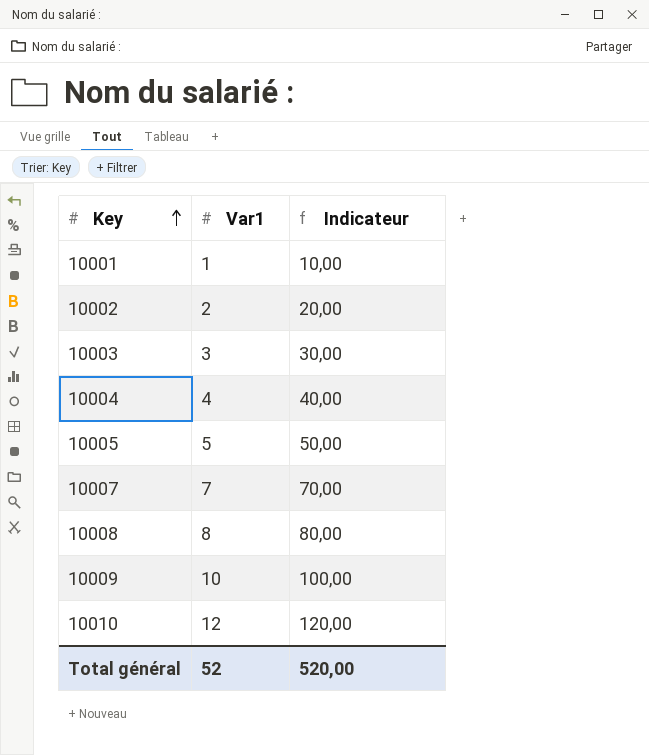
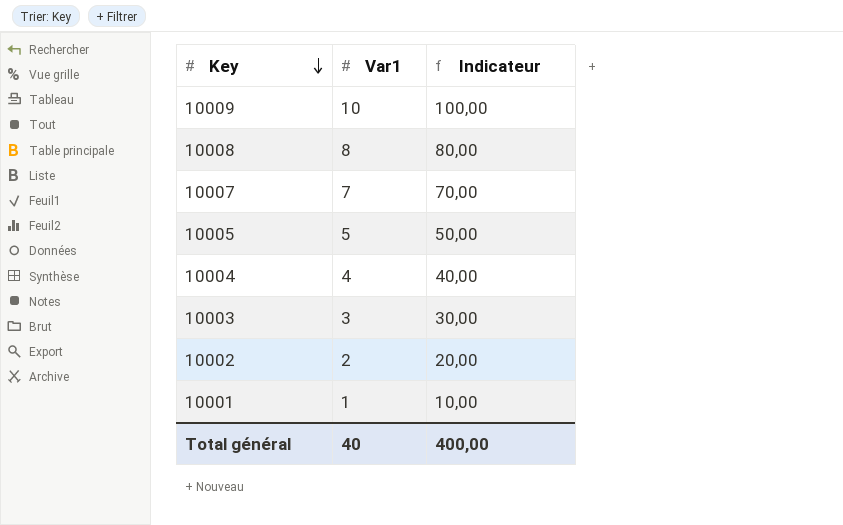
row order: Key ascending -> Key descending
row 10010: 12 | 120,00 -> none
Total général | Var1: 52 -> 40
Total général | Indicateur: 520,00 -> 400,00

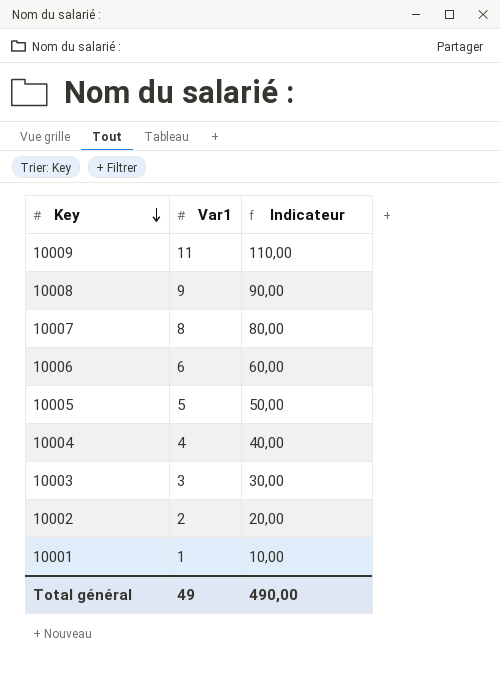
10009 | Var1: 10 -> 11
10009 | Indicateur: 100,00 -> 110,00
10008 | Var1: 8 -> 9
10008 | Indicateur: 80,00 -> 90,00
10007 | Var1: 7 -> 8
10007 | Indicateur: 70,00 -> 80,00
row 10006: none -> 6 | 60,00
Total général | Var1: 40 -> 49
Total général | Indicateur: 400,00 -> 490,00

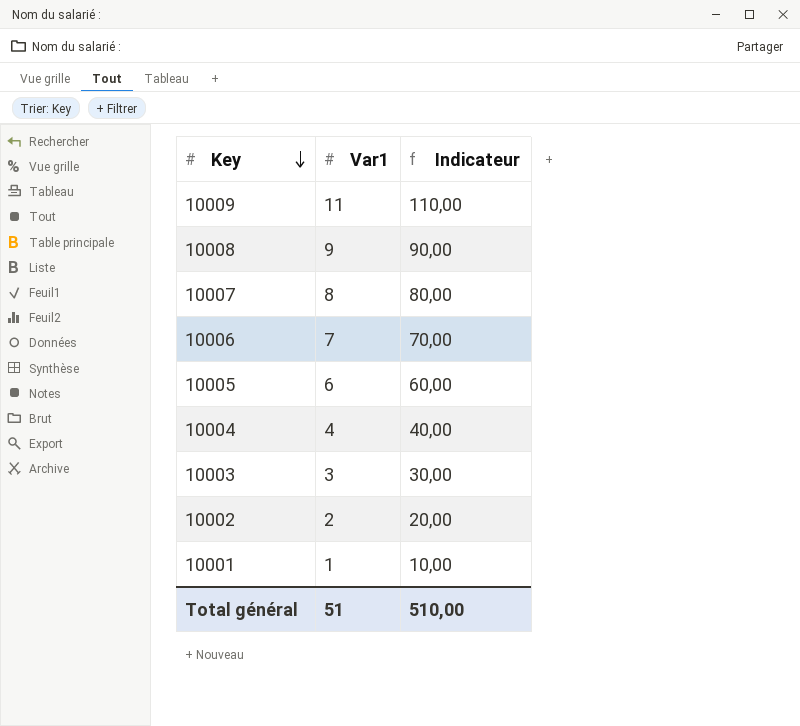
10006 | Var1: 6 -> 7
10006 | Indicateur: 60,00 -> 70,00
10005 | Var1: 5 -> 6
10005 | Indicateur: 50,00 -> 60,00
Total général | Var1: 49 -> 51
Total général | Indicateur: 490,00 -> 510,00

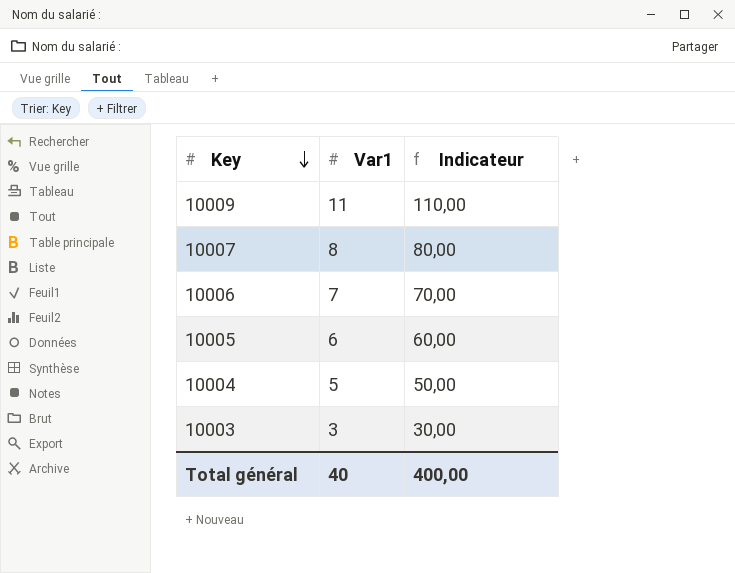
row 10008: 9 | 90,00 -> none
row 10002: 2 | 20,00 -> none
row 10001: 1 | 10,00 -> none
10004 | Var1: 4 -> 5
10004 | Indicateur: 40,00 -> 50,00
Total général | Var1: 51 -> 40
Total général | Indicateur: 510,00 -> 400,00

